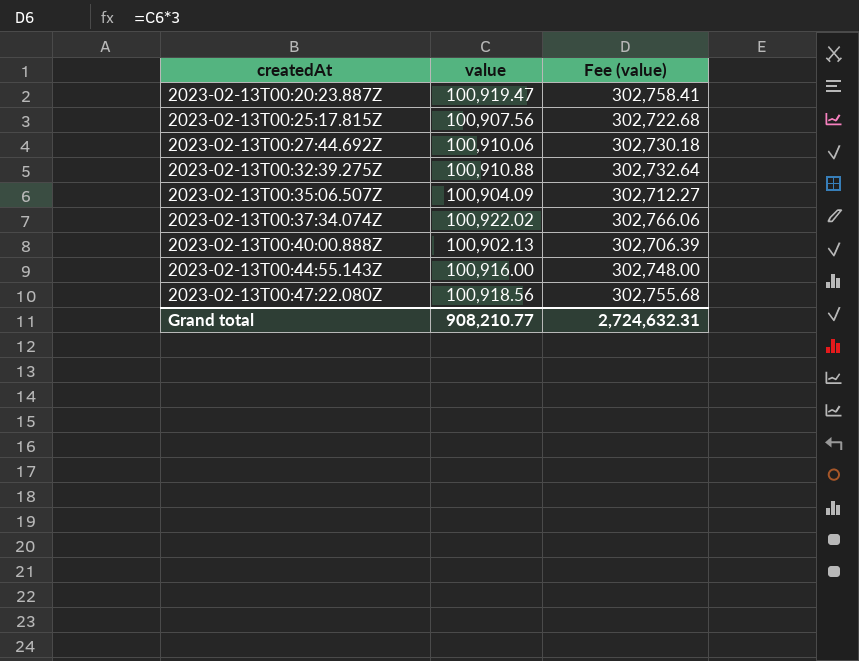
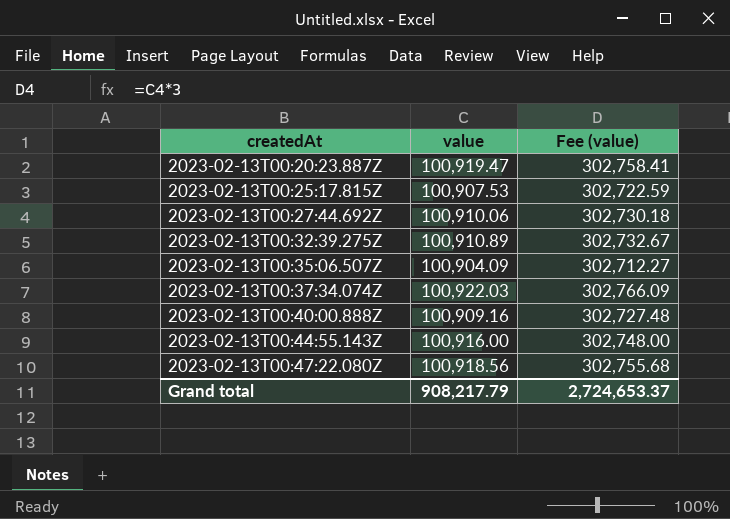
2023-02-13T00:25:17.815Z | value: 100,907.56 -> 100,907.53
2023-02-13T00:25:17.815Z | Fee (value): 302,722.68 -> 302,722.59
2023-02-13T00:32:39.275Z | value: 100,910.88 -> 100,910.89
2023-02-13T00:32:39.275Z | Fee (value): 302,732.64 -> 302,732.67
2023-02-13T00:37:34.074Z | value: 100,922.02 -> 100,922.03
2023-02-13T00:37:34.074Z | Fee (value): 302,766.06 -> 302,766.09
2023-02-13T00:40:00.888Z | value: 100,902.13 -> 100,909.16
2023-02-13T00:40:00.888Z | Fee (value): 302,706.39 -> 302,727.48
Grand total | value: 908,210.77 -> 908,217.79
Grand total | Fee (value): 2,724,632.31 -> 2,724,653.37

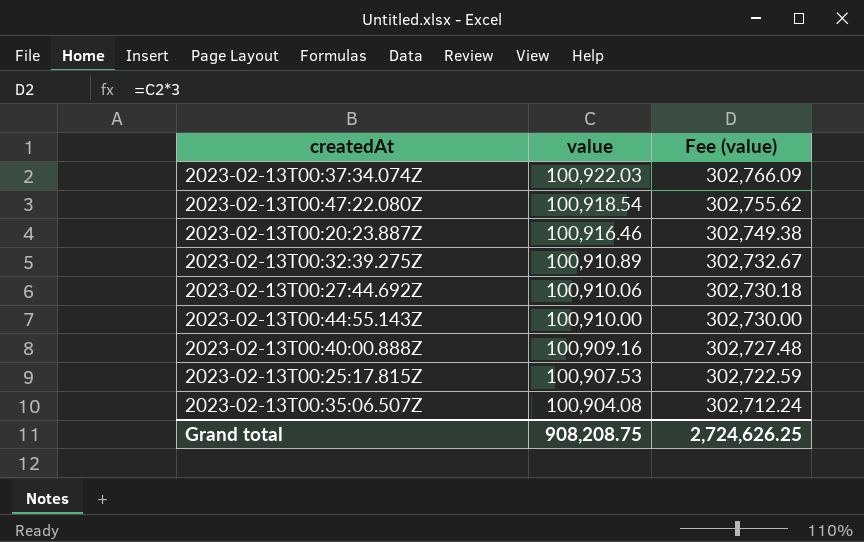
row order: createdAt ascending -> value descending
2023-02-13T00:47:22.080Z | value: 100,918.56 -> 100,918.54
2023-02-13T00:47:22.080Z | Fee (value): 302,755.68 -> 302,755.62
2023-02-13T00:20:23.887Z | value: 100,919.47 -> 100,916.46
2023-02-13T00:20:23.887Z | Fee (value): 302,758.41 -> 302,749.38
2023-02-13T00:44:55.143Z | value: 100,916.00 -> 100,910.00
2023-02-13T00:44:55.143Z | Fee (value): 302,748.00 -> 302,730.00
2023-02-13T00:35:06.507Z | value: 100,904.09 -> 100,904.08
2023-02-13T00:35:06.507Z | Fee (value): 302,712.27 -> 302,712.24
Grand total | value: 908,217.79 -> 908,208.75
Grand total | Fee (value): 2,724,653.37 -> 2,724,626.25

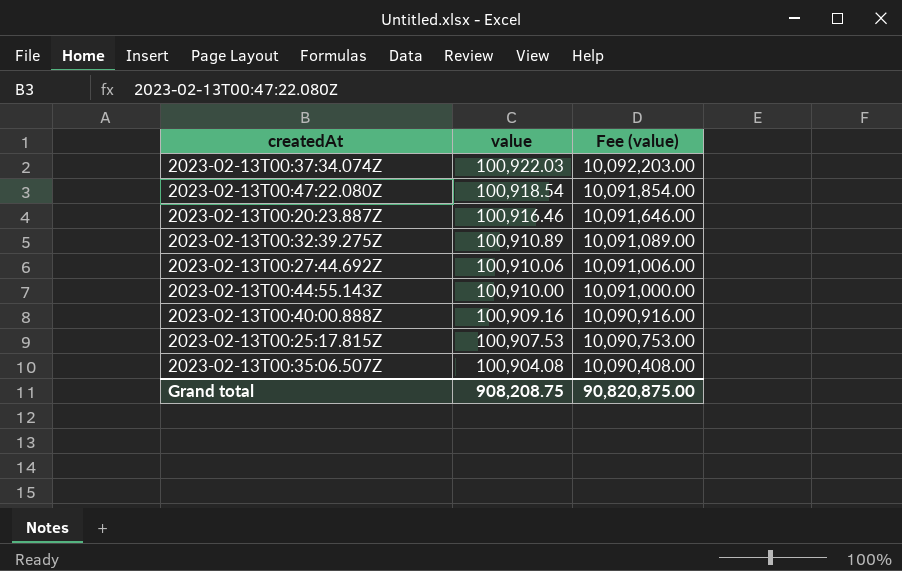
column Fee (value) | formula: [value] * 3 -> [value] * 100
Grand total | Fee (value): 2,724,626.25 -> 90,820,875.00

